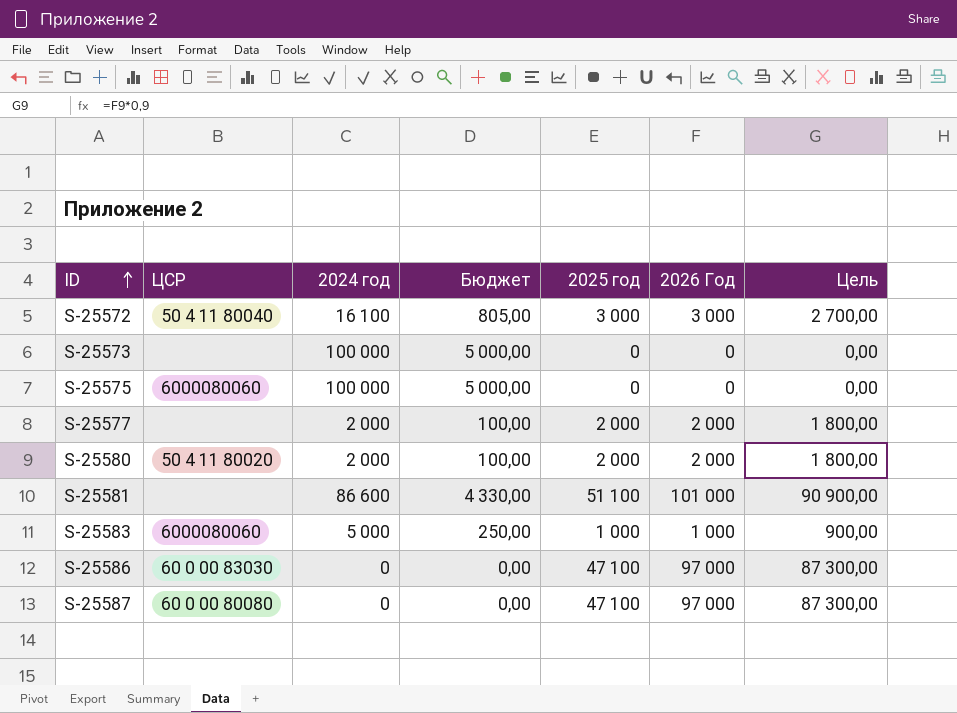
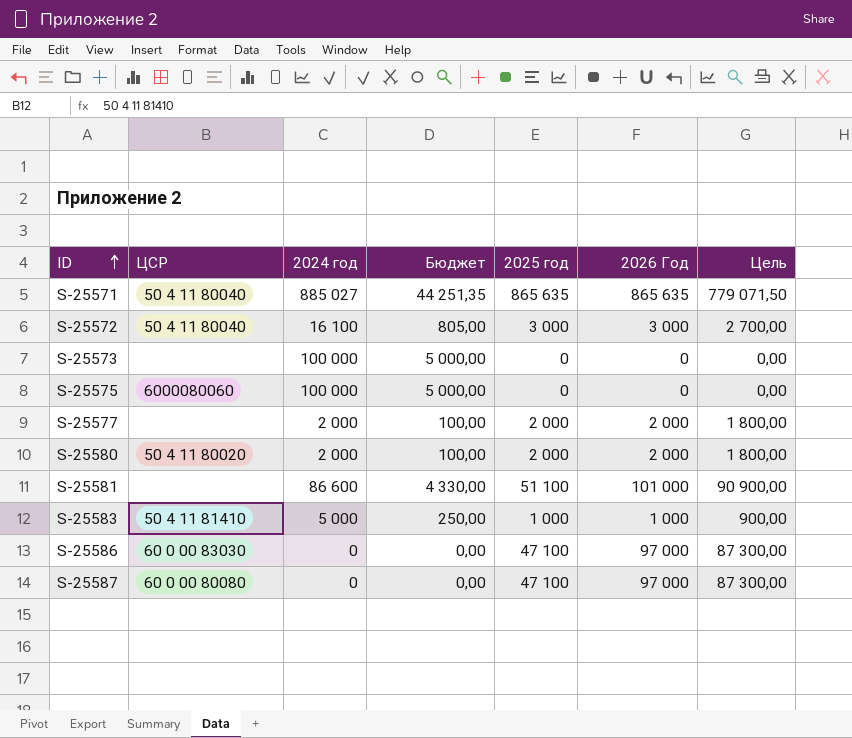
row S-25571: none -> 50 4 11 80040 | 885 027 | 44 251,35 | 865 635 | 865 635 | 779 071,50
S-25583 | ЦСР: 6000080060 -> 50 4 11 81410

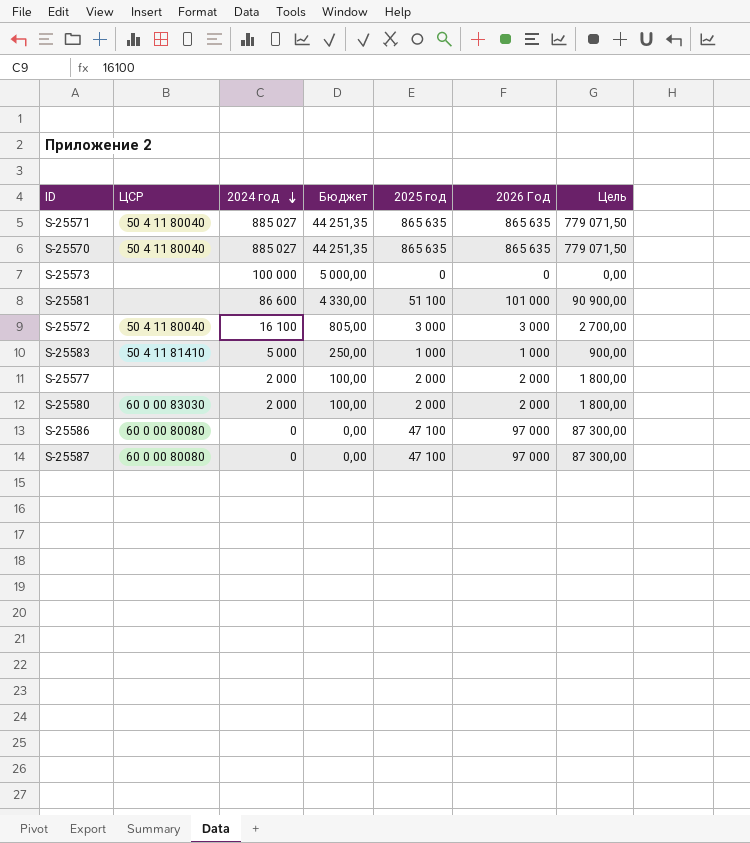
row order: ID ascending -> 2024 год descending
row S-25575: 6000080060 | 100 000 | 5 000,00 | 0 | 0 | 0,00 -> none
row S-25570: none -> 50 4 11 80040 | 885 027 | 44 251,35 | 865 635 | 865 635 | 779 071,50
S-25580 | ЦСР: 50 4 11 80020 -> 60 0 00 83030
S-25586 | ЦСР: 60 0 00 83030 -> 60 0 00 80080

